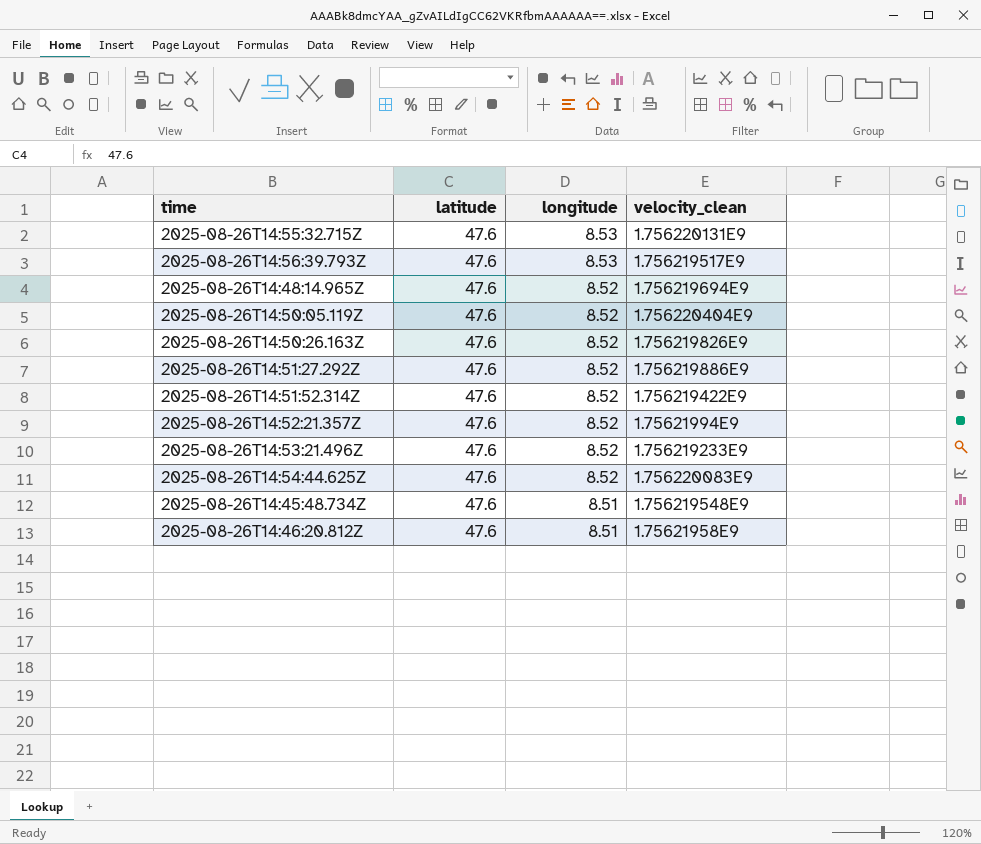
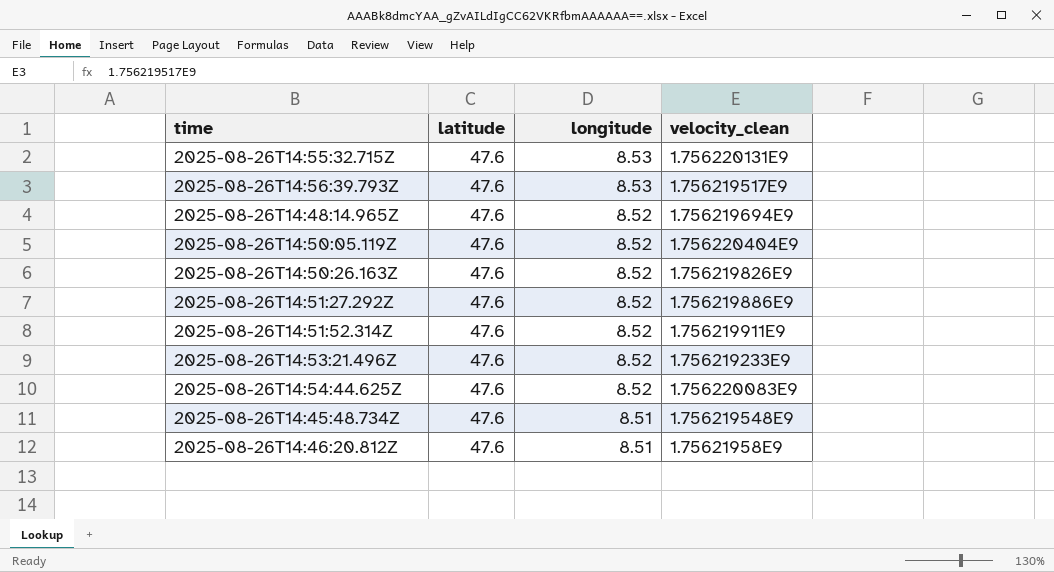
row 2025-08-26T14:52:21.357Z: 47.6 | 8.52 | 1.75621994E9 -> none
2025-08-26T14:51:52.314Z | velocity_clean: 1.756219422E9 -> 1.756219911E9

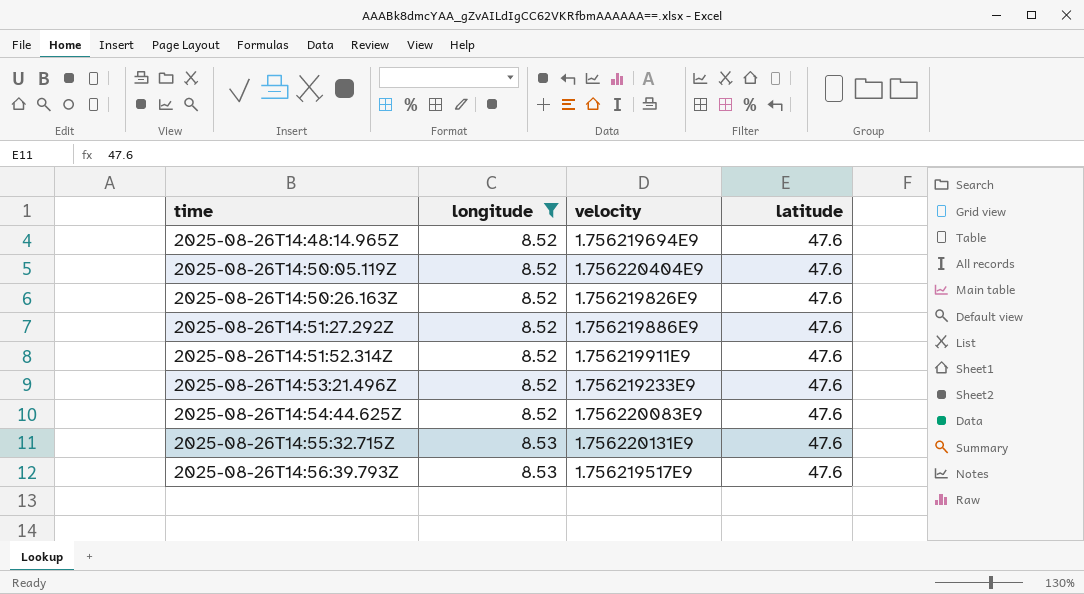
filter: none -> longitude != 8.51
row order: longitude descending -> time ascending
column name: velocity_clean -> velocity
column latitude | position: 2 -> 4

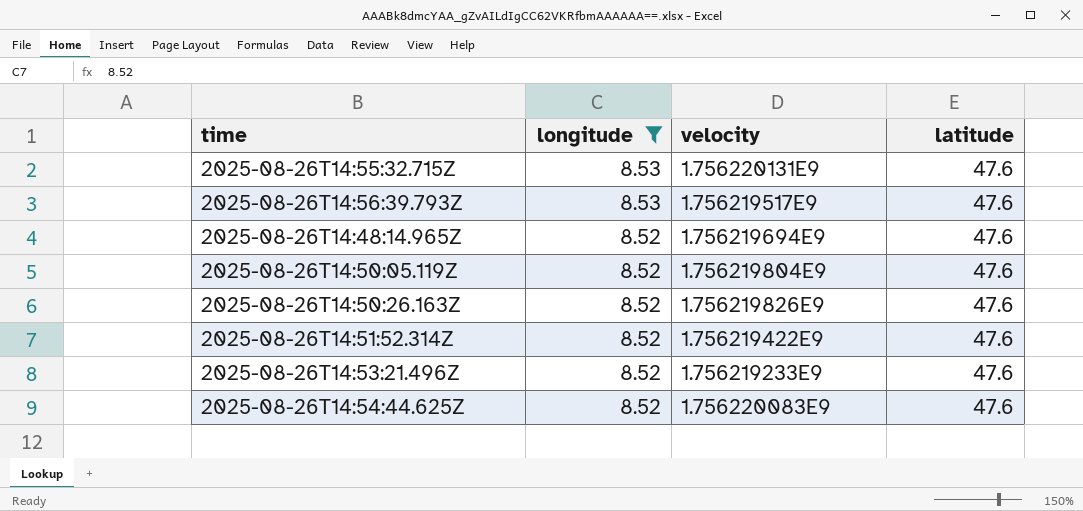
row order: time ascending -> longitude descending
row 2025-08-26T14:51:27.292Z: 8.52 | 1.756219886E9 | 47.6 -> none
2025-08-26T14:50:05.119Z | velocity: 1.756220404E9 -> 1.756219804E9
2025-08-26T14:51:52.314Z | velocity: 1.756219911E9 -> 1.756219422E9

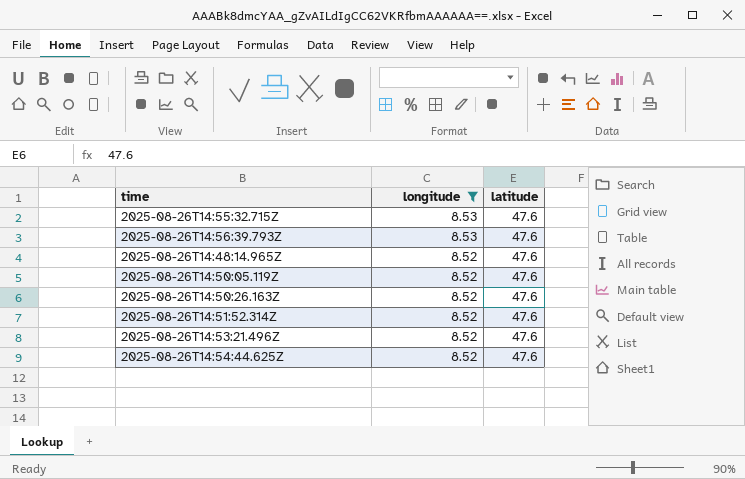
column velocity | position: 3 -> none

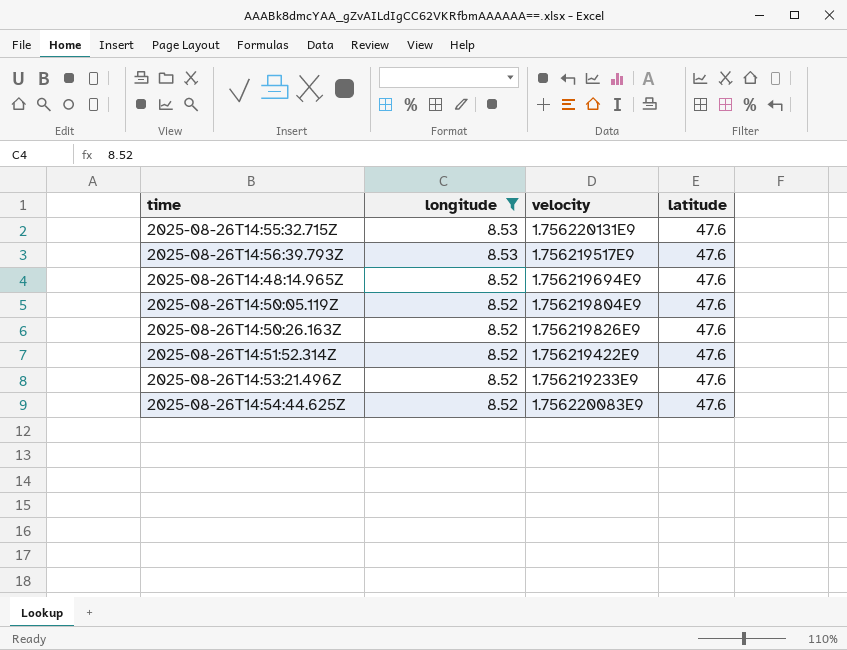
column velocity | position: none -> 3

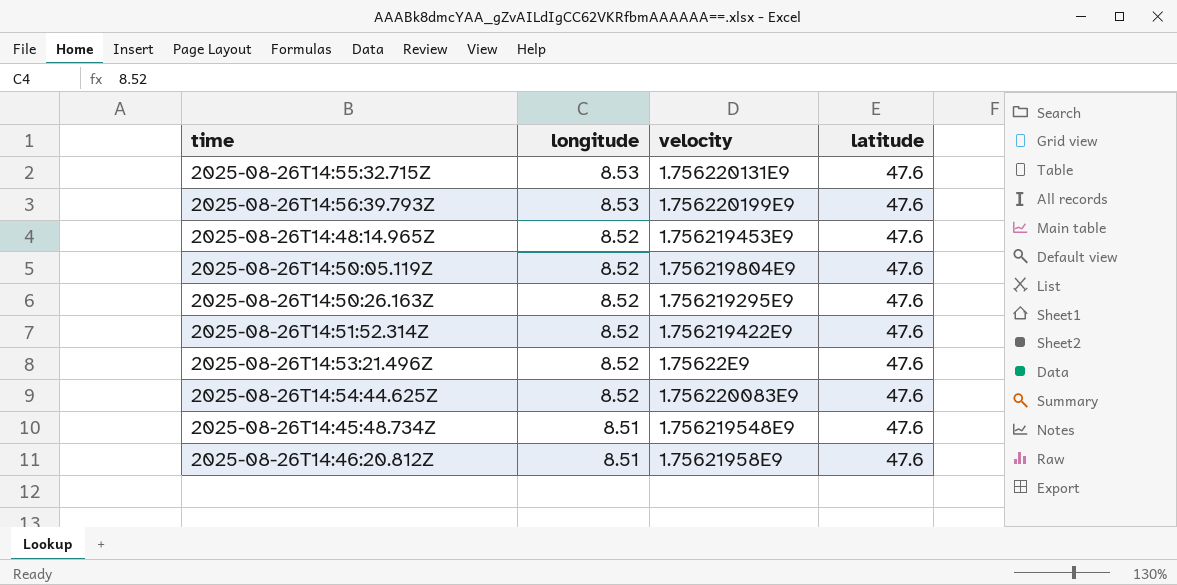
filter: longitude != 8.51 -> none
2025-08-26T14:56:39.793Z | velocity: 1.756219517E9 -> 1.756220199E9
2025-08-26T14:48:14.965Z | velocity: 1.756219694E9 -> 1.756219453E9
2025-08-26T14:50:26.163Z | velocity: 1.756219826E9 -> 1.756219295E9
2025-08-26T14:53:21.496Z | velocity: 1.756219233E9 -> 1.75622E9

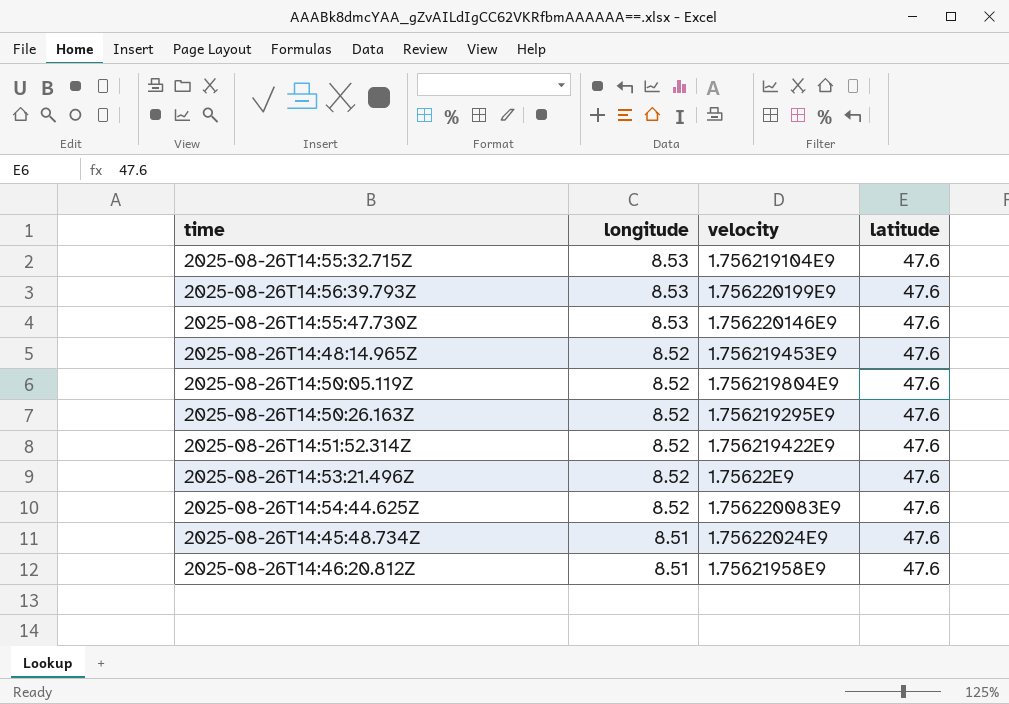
2025-08-26T14:55:32.715Z | velocity: 1.756220131E9 -> 1.756219104E9
row 2025-08-26T14:55:47.730Z: none -> 8.53 | 1.756220146E9 | 47.6
2025-08-26T14:45:48.734Z | velocity: 1.756219548E9 -> 1.75622024E9

